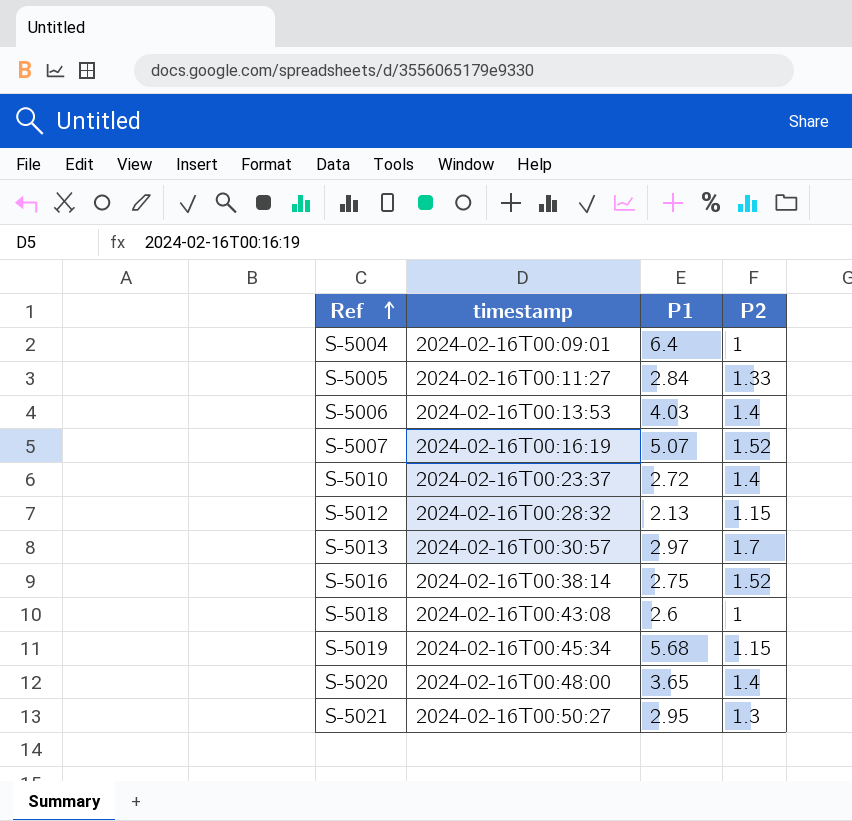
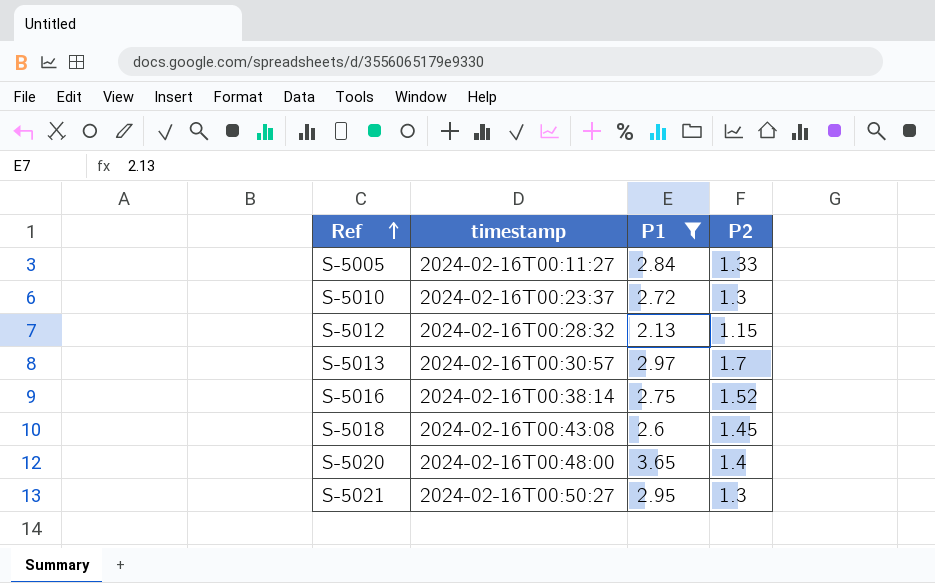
filter: none -> P1 <= 3.65
S-5010 | P2: 1.4 -> 1.3
S-5018 | P2: 1 -> 1.45

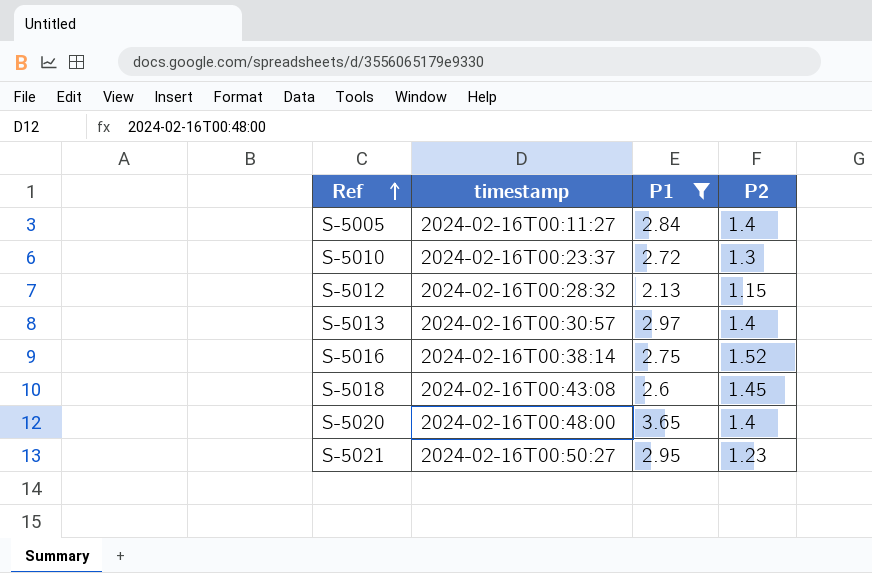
S-5005 | P2: 1.33 -> 1.4
S-5013 | P2: 1.7 -> 1.4
S-5021 | P2: 1.3 -> 1.23

